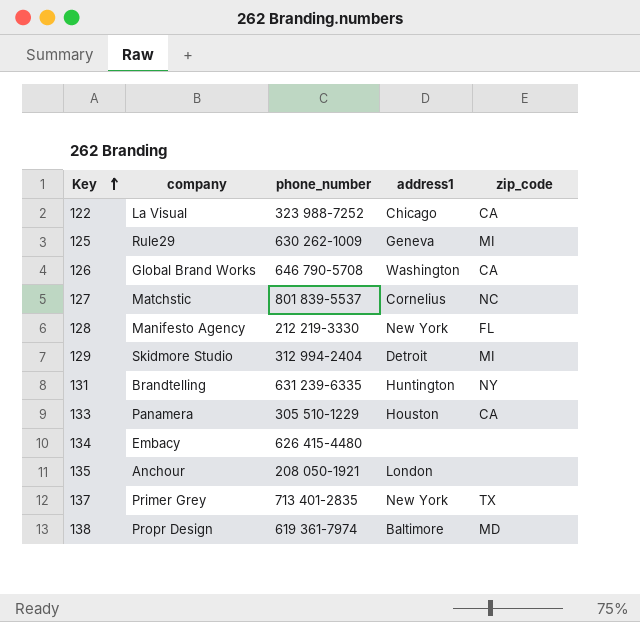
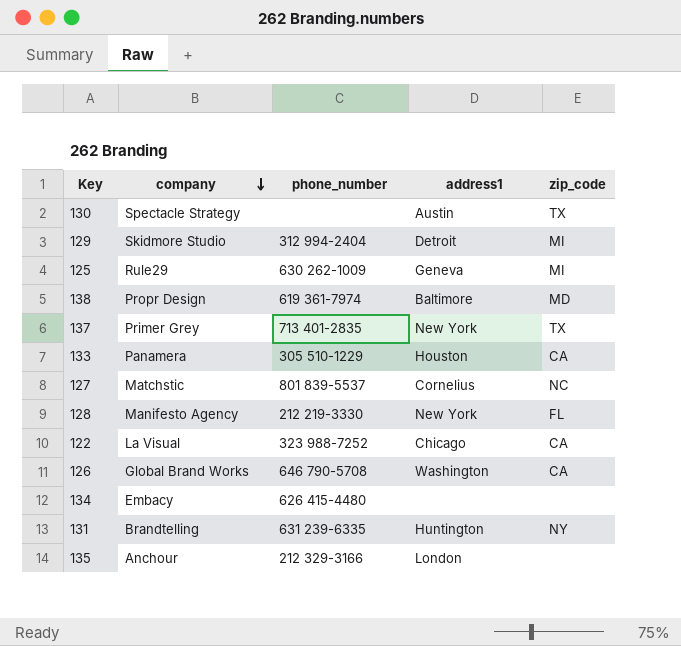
row order: Key ascending -> company descending
row 130: none -> Spectacle Strategy | none | Austin | TX
135 | phone_number: 208 050-1921 -> 212 329-3166

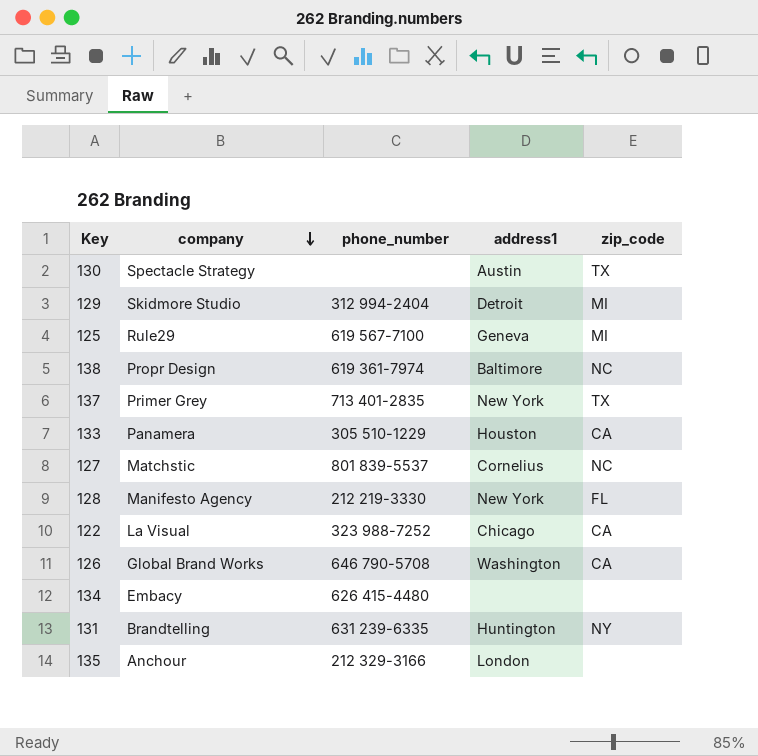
125 | phone_number: 630 262-1009 -> 619 567-7100
138 | zip_code: MD -> NC

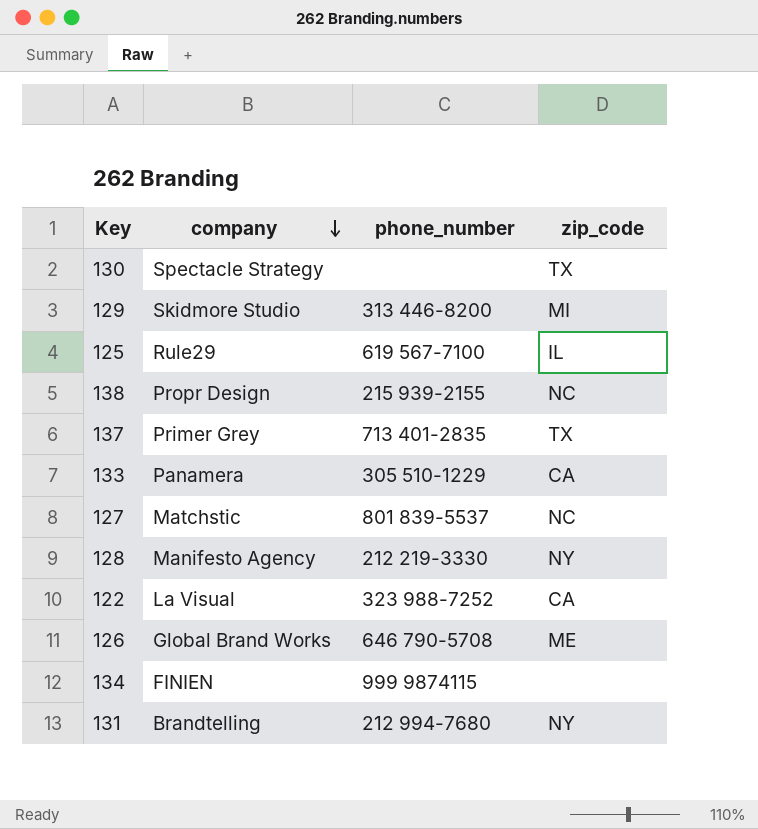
column address1 | position: 4 -> none
row 135: Anchour | 212 329-3166 | London | none -> none
129 | phone_number: 312 994-2404 -> 313 446-8200
125 | zip_code: MI -> IL
138 | phone_number: 619 361-7974 -> 215 939-2155
128 | zip_code: FL -> NY
126 | zip_code: CA -> ME
134 | company: Embacy -> FINIEN
134 | phone_number: 626 415-4480 -> 999 9874115
131 | phone_number: 631 239-6335 -> 212 994-7680

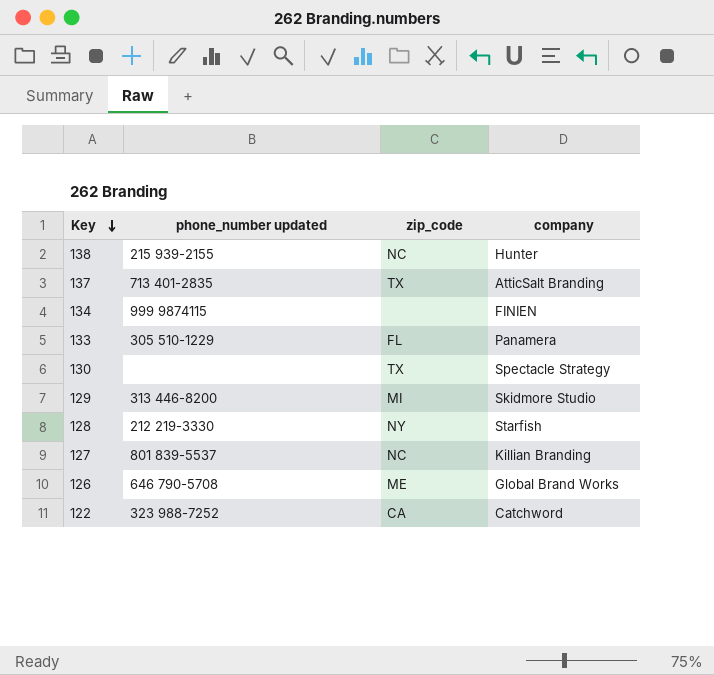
row order: company descending -> Key descending
column name: phone_number -> phone_number updated
column company | position: 2 -> 4
row 125: Rule29 | 619 567-7100 | IL -> none
row 131: Brandtelling | 212 994-7680 | NY -> none
138 | company: Propr Design -> Hunter
137 | company: Primer Grey -> AtticSalt Branding
133 | zip_code: CA -> FL
128 | company: Manifesto Agency -> Starfish
127 | company: Matchstic -> Killian Branding
122 | company: La Visual -> Catchword

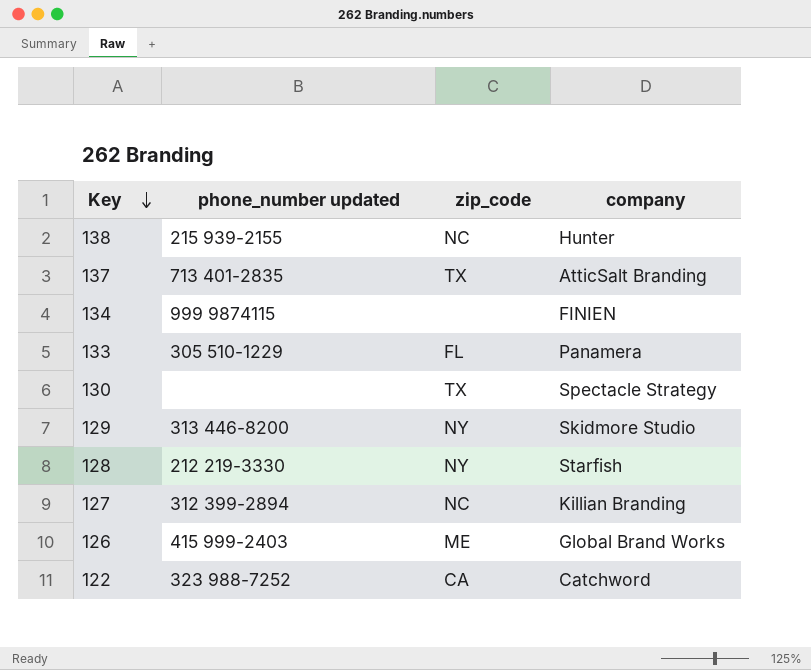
129 | zip_code: MI -> NY
127 | phone_number updated: 801 839-5537 -> 312 399-2894
126 | phone_number updated: 646 790-5708 -> 415 999-2403

